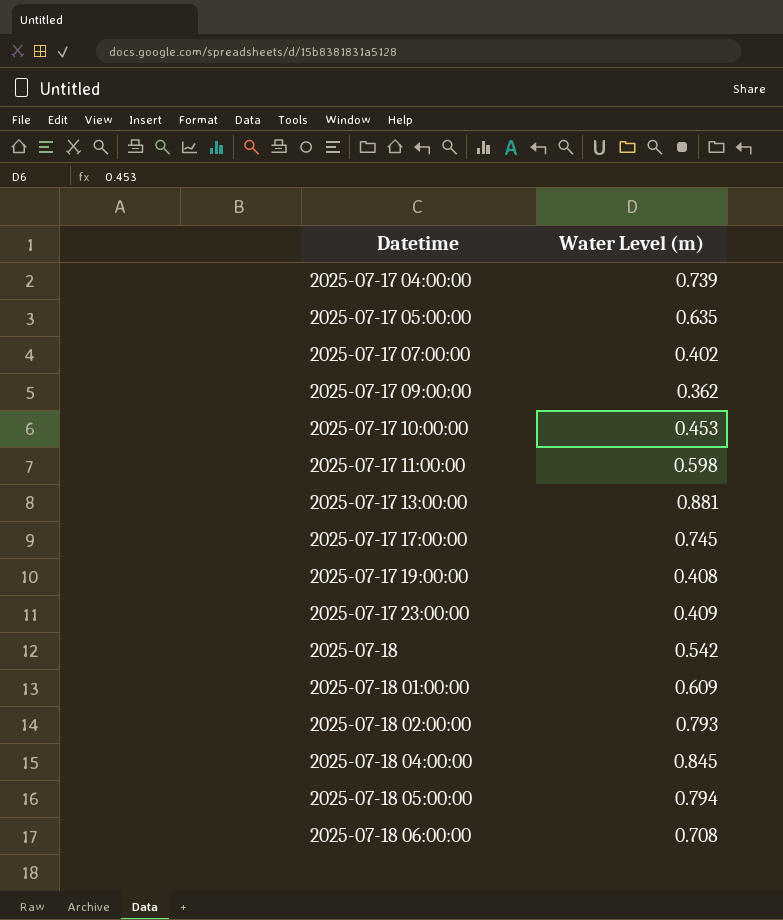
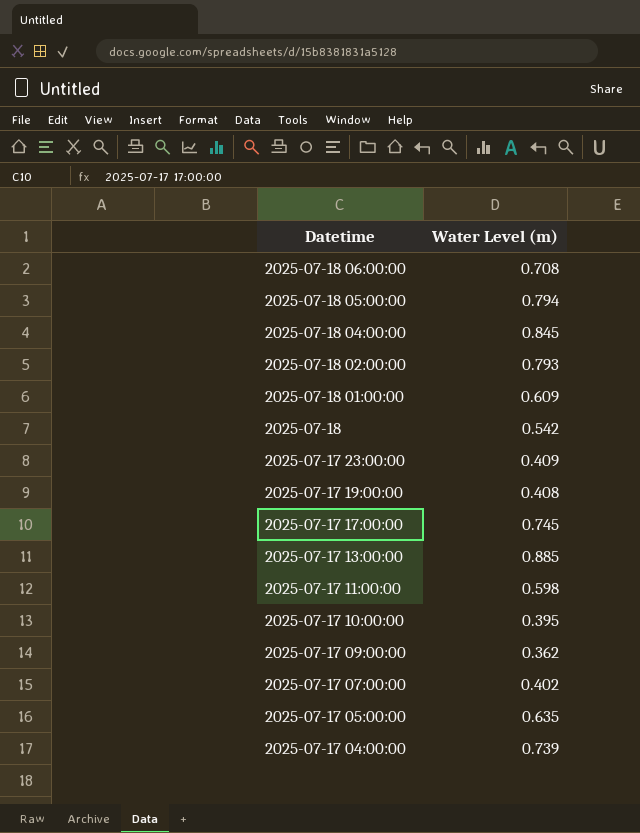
row order: Datetime ascending -> Datetime descending
2025-07-17 13:00:00 | Water Level (m): 0.881 -> 0.885
2025-07-17 10:00:00 | Water Level (m): 0.453 -> 0.395

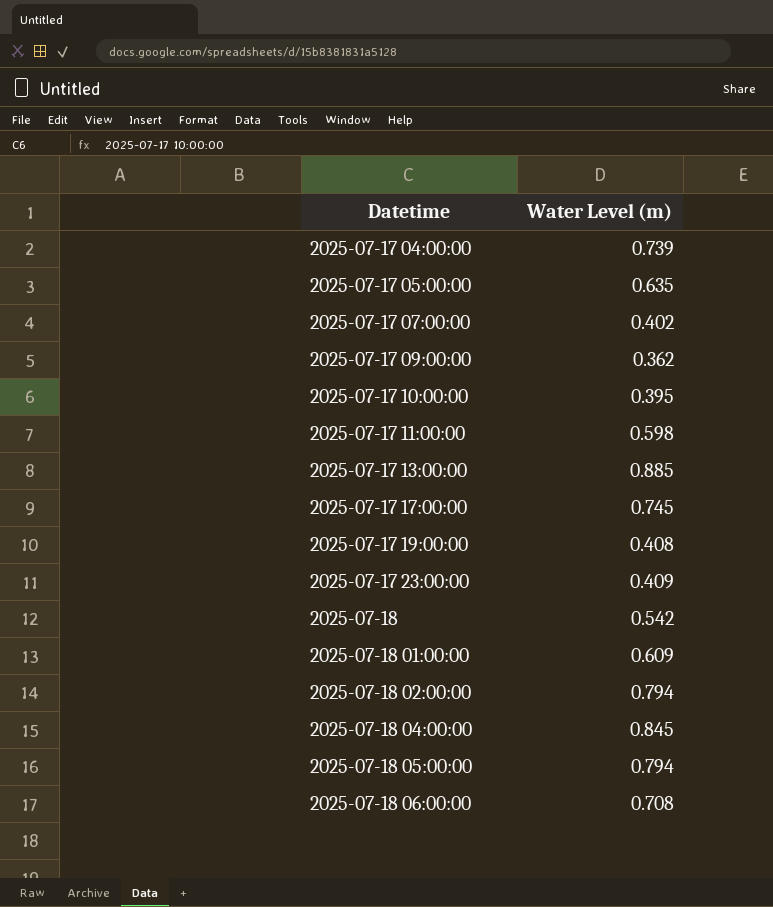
row order: Datetime descending -> Datetime ascending
2025-07-18 02:00:00 | Water Level (m): 0.793 -> 0.794

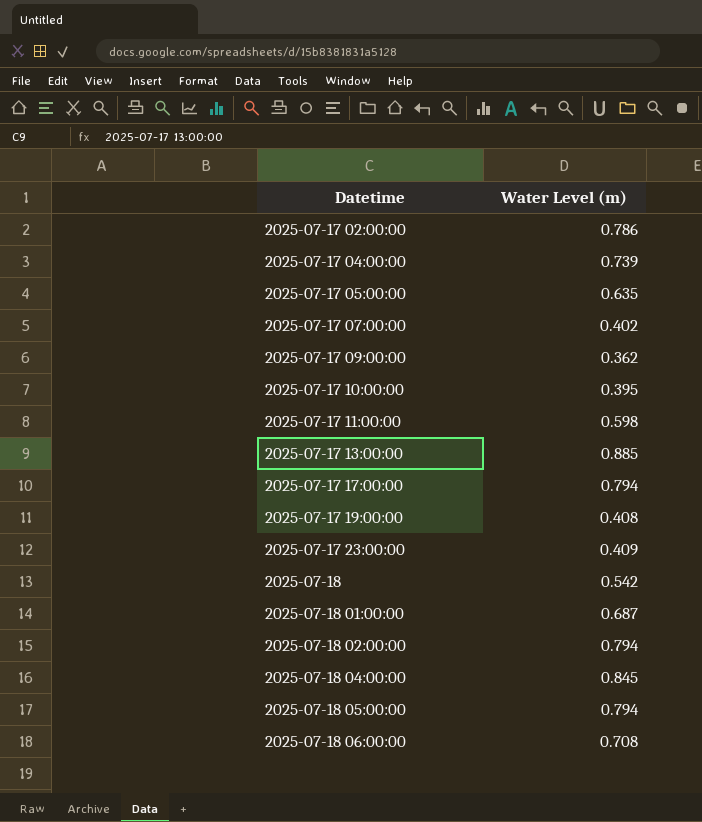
row 2025-07-17 02:00:00: none -> 0.786
2025-07-17 17:00:00 | Water Level (m): 0.745 -> 0.794
2025-07-18 01:00:00 | Water Level (m): 0.609 -> 0.687

